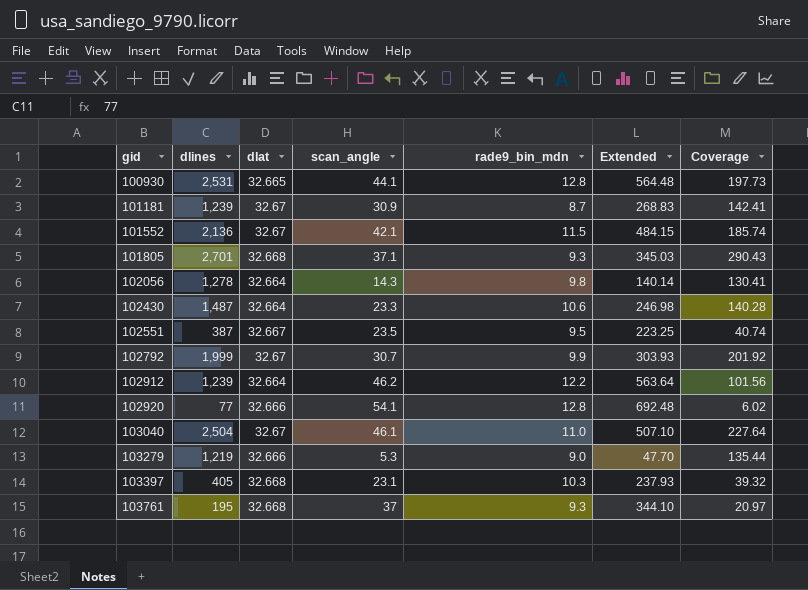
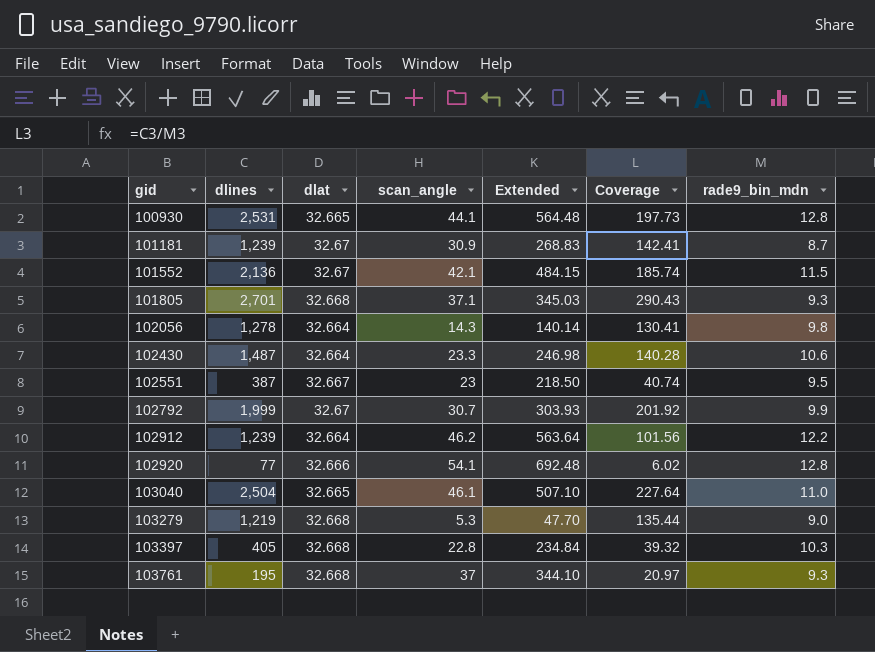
column rade9_bin_mdn | position: 5 -> 7
102551 | scan_angle: 23.5 -> 23
102551 | Extended: 223.25 -> 218.50
103040 | dlat: 32.67 -> 32.665
103279 | dlat: 32.666 -> 32.668
103397 | scan_angle: 23.1 -> 22.8
103397 | Extended: 237.93 -> 234.84

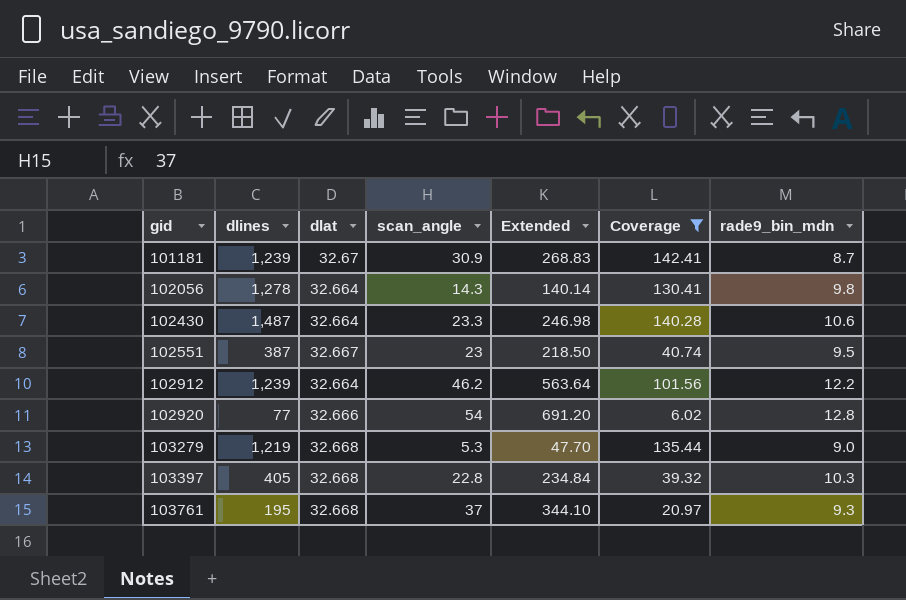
filter: none -> Coverage <= 142.41
102920 | scan_angle: 54.1 -> 54
102920 | Extended: 692.48 -> 691.20

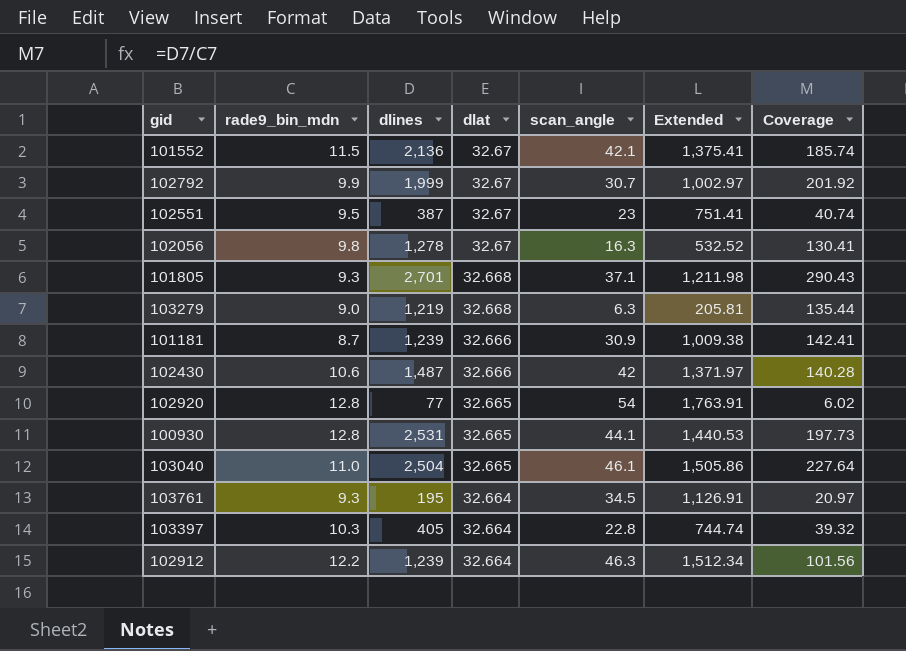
filter: Coverage <= 142.41 -> none
row order: gid ascending -> dlat descending
column rade9_bin_mdn | position: 7 -> 2
column Extended | formula: [scan_angle] * [rade9_bin_mdn] -> [dlat] * [scan_angle]
102551 | dlat: 32.667 -> 32.67
102056 | dlat: 32.664 -> 32.67
102056 | scan_angle: 14.3 -> 16.3
103279 | scan_angle: 5.3 -> 6.3
101181 | dlat: 32.67 -> 32.666
102430 | dlat: 32.664 -> 32.666
102430 | scan_angle: 23.3 -> 42
102920 | dlat: 32.666 -> 32.665
103761 | dlat: 32.668 -> 32.664
103761 | scan_angle: 37 -> 34.5
103397 | dlat: 32.668 -> 32.664
102912 | scan_angle: 46.2 -> 46.3

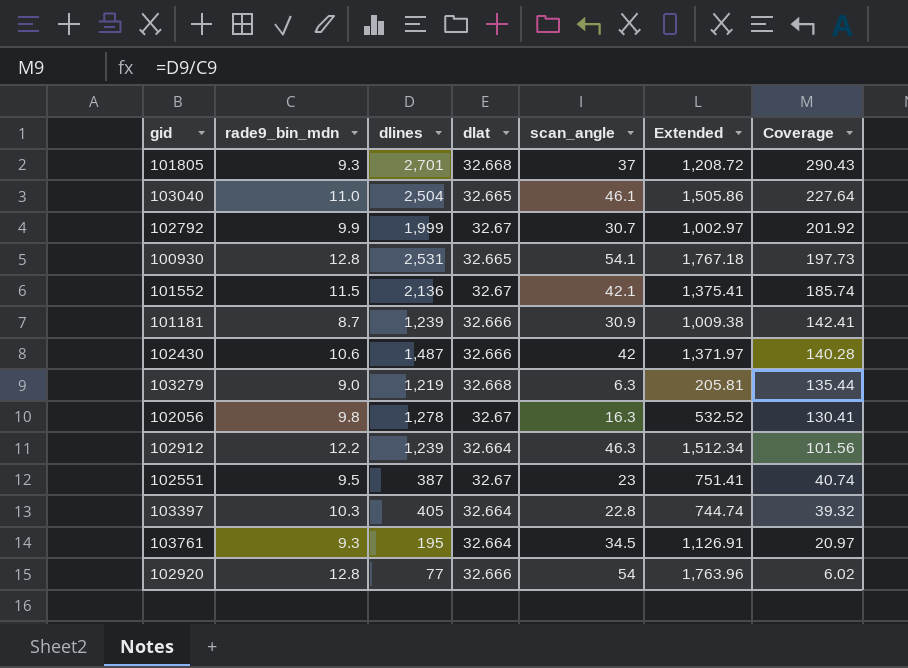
row order: dlat descending -> Coverage descending
101805 | scan_angle: 37.1 -> 37
101805 | Extended: 1,211.98 -> 1,208.72
100930 | scan_angle: 44.1 -> 54.1
100930 | Extended: 1,440.53 -> 1,767.18
102920 | dlat: 32.665 -> 32.666
102920 | Extended: 1,763.91 -> 1,763.96

